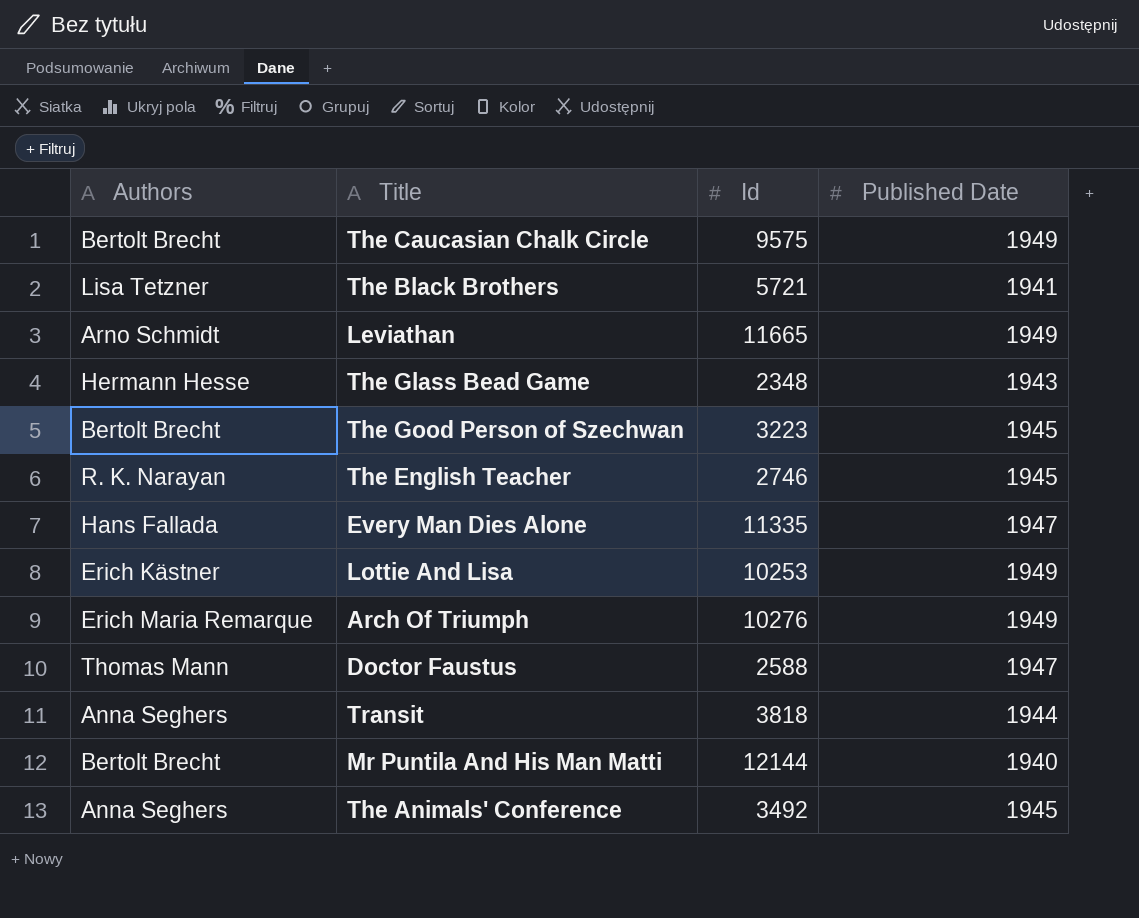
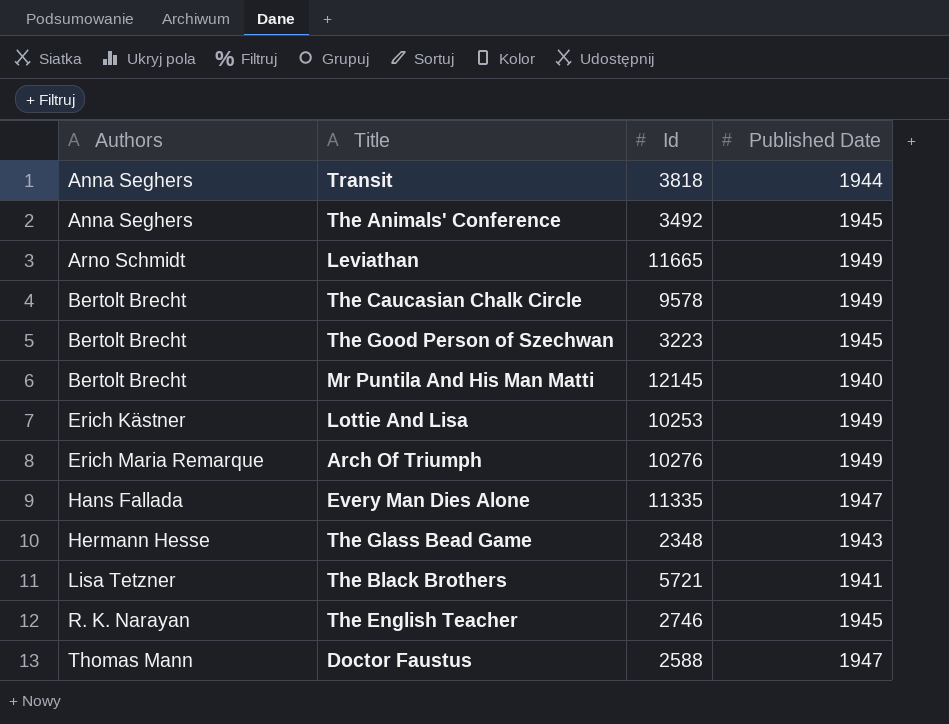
row order: none -> Authors ascending
The Caucasian Chalk Circle | Id: 9575 -> 9578
Mr Puntila And His Man Matti | Id: 12144 -> 12145

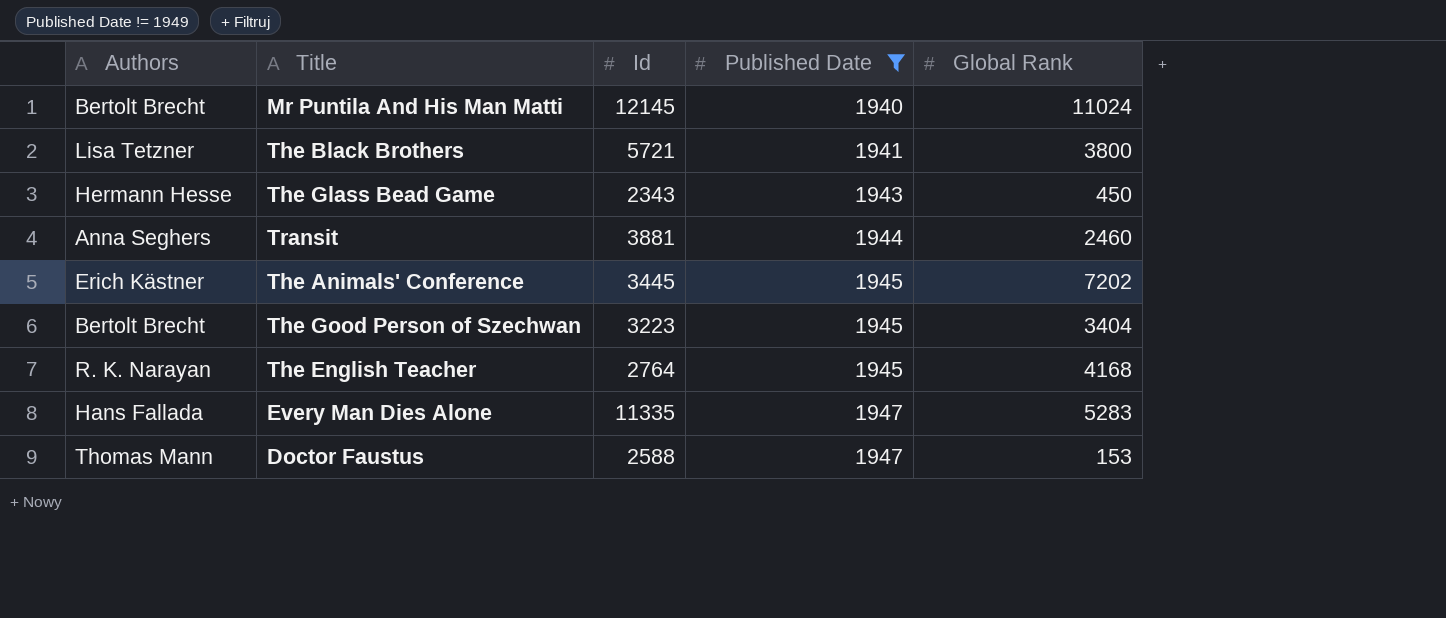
filter: none -> Published Date != 1949
row order: Authors ascending -> Published Date ascending
column Global Rank | position: none -> 5
The Glass Bead Game | Id: 2348 -> 2343
Transit | Id: 3818 -> 3881
The Animals' Conference | Authors: Anna Seghers -> Erich Kästner
The Animals' Conference | Id: 3492 -> 3445
The English Teacher | Id: 2746 -> 2764

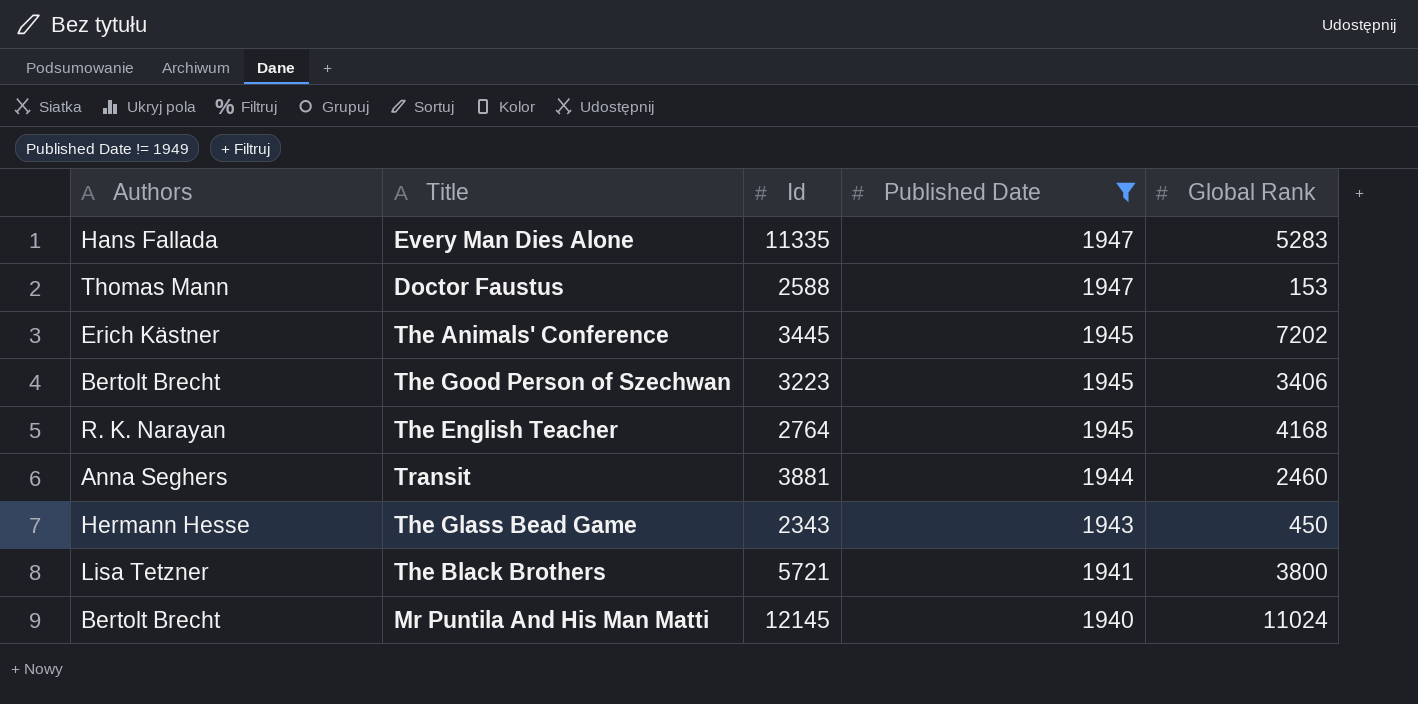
row order: Published Date ascending -> Published Date descending
The Good Person of Szechwan | Global Rank: 3404 -> 3406

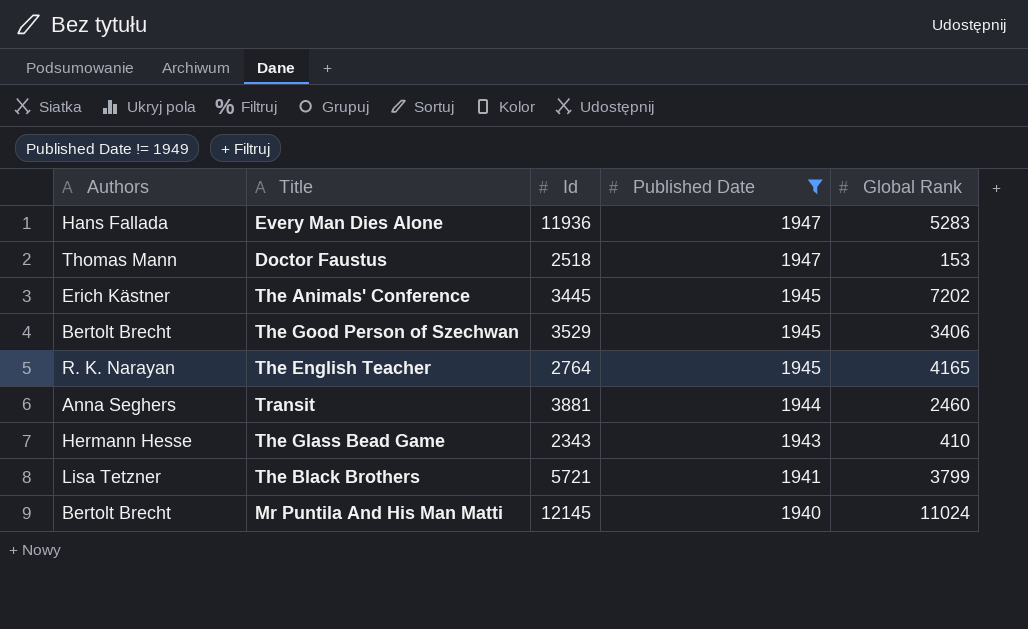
Every Man Dies Alone | Id: 11335 -> 11936
Doctor Faustus | Id: 2588 -> 2518
The Good Person of Szechwan | Id: 3223 -> 3529
The English Teacher | Global Rank: 4168 -> 4165
The Glass Bead Game | Global Rank: 450 -> 410
The Black Brothers | Global Rank: 3800 -> 3799

